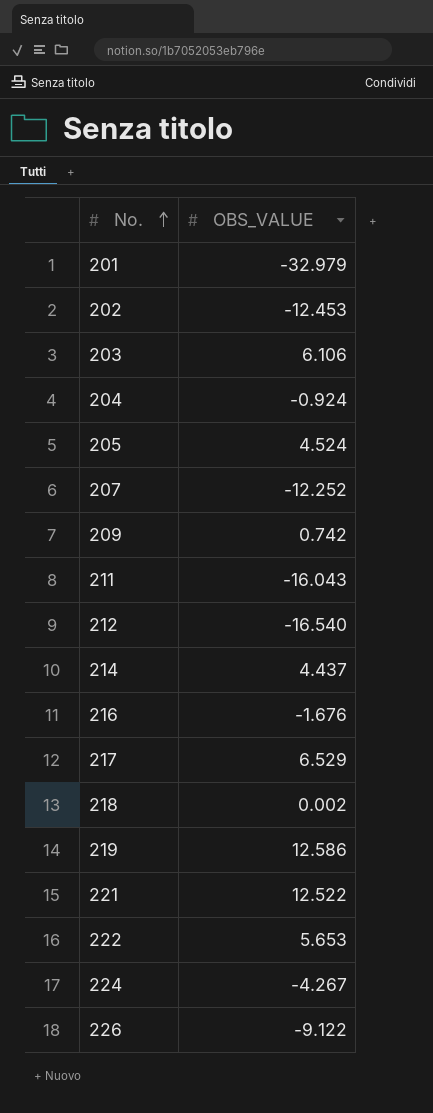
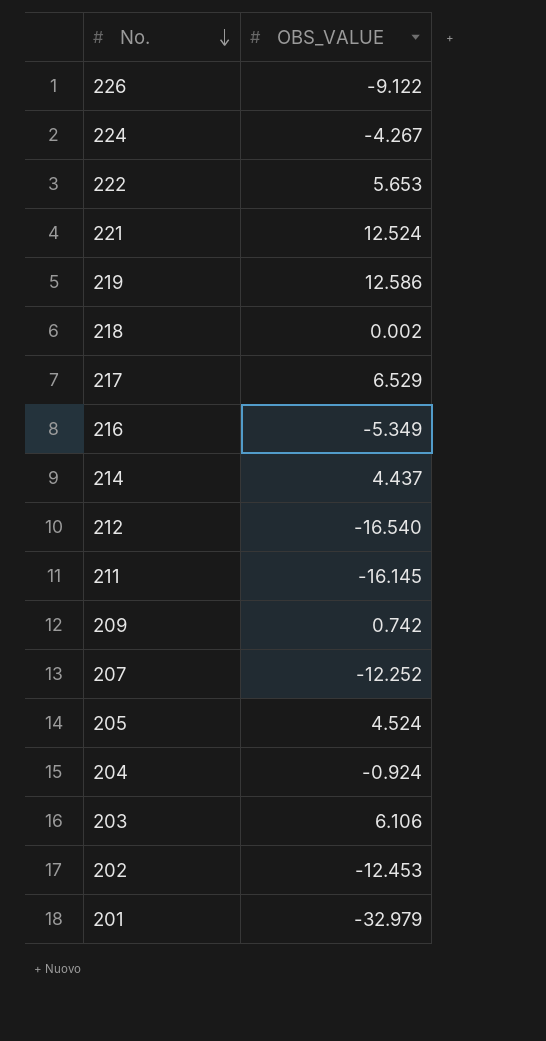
row order: No. ascending -> No. descending
221 | OBS_VALUE: 12.522 -> 12.524
216 | OBS_VALUE: -1.676 -> -5.349
211 | OBS_VALUE: -16.043 -> -16.145

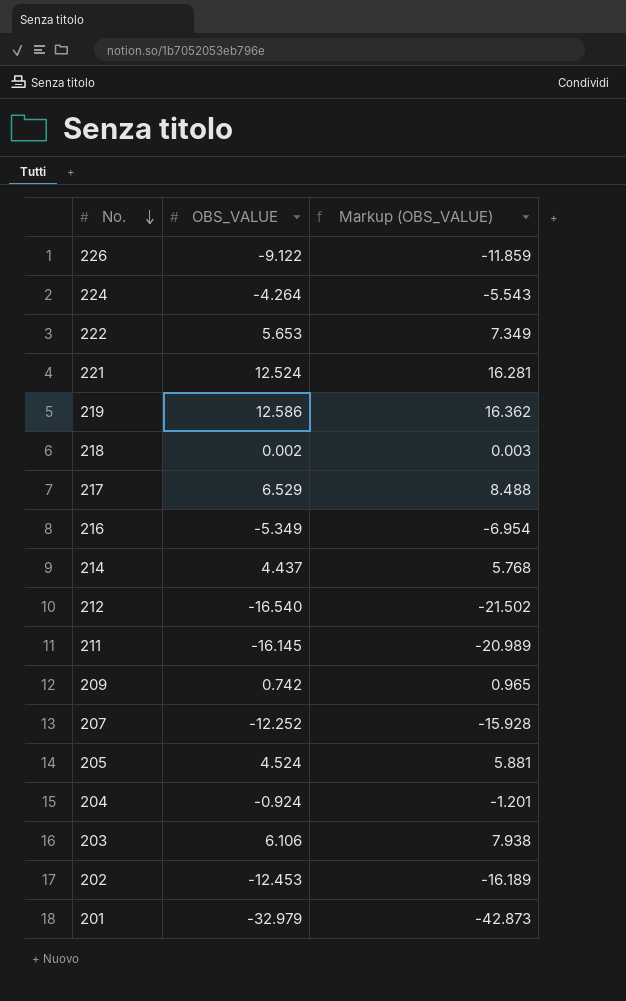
column Markup (OBS_VALUE) | formula: none -> [OBS_VALUE] * 1.3
224 | OBS_VALUE: -4.267 -> -4.264

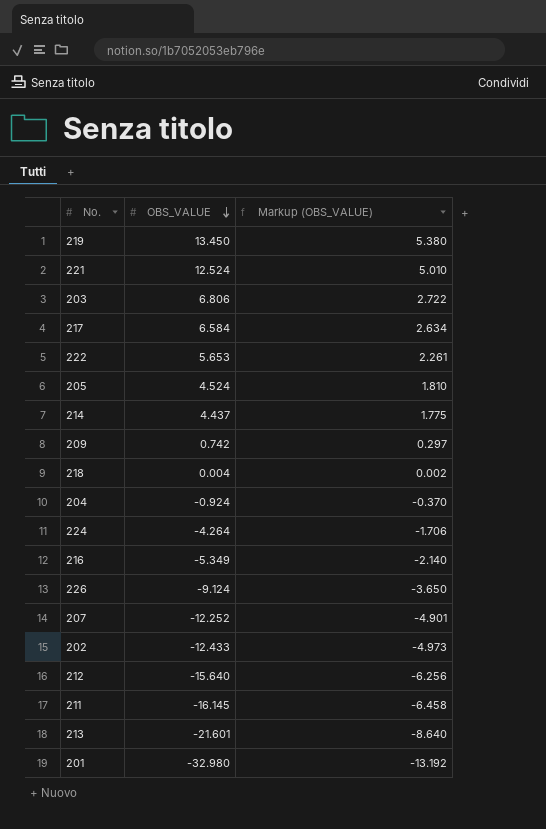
row order: No. descending -> OBS_VALUE descending
column Markup (OBS_VALUE) | formula: [OBS_VALUE] * 1.3 -> [OBS_VALUE] * 0.4
219 | OBS_VALUE: 12.586 -> 13.450
203 | OBS_VALUE: 6.106 -> 6.806
217 | OBS_VALUE: 6.529 -> 6.584
218 | OBS_VALUE: 0.002 -> 0.004
226 | OBS_VALUE: -9.122 -> -9.124
202 | OBS_VALUE: -12.453 -> -12.433
212 | OBS_VALUE: -16.540 -> -15.640
row 213: none -> -21.601 | -8.640
201 | OBS_VALUE: -32.979 -> -32.980

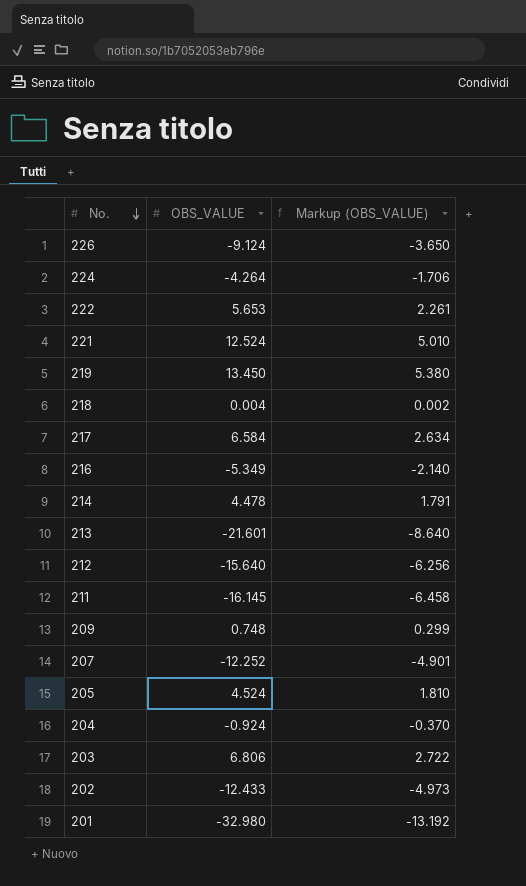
row order: OBS_VALUE descending -> No. descending
214 | OBS_VALUE: 4.437 -> 4.478
214 | Markup (OBS_VALUE): 1.775 -> 1.791
209 | OBS_VALUE: 0.742 -> 0.748
209 | Markup (OBS_VALUE): 0.297 -> 0.299

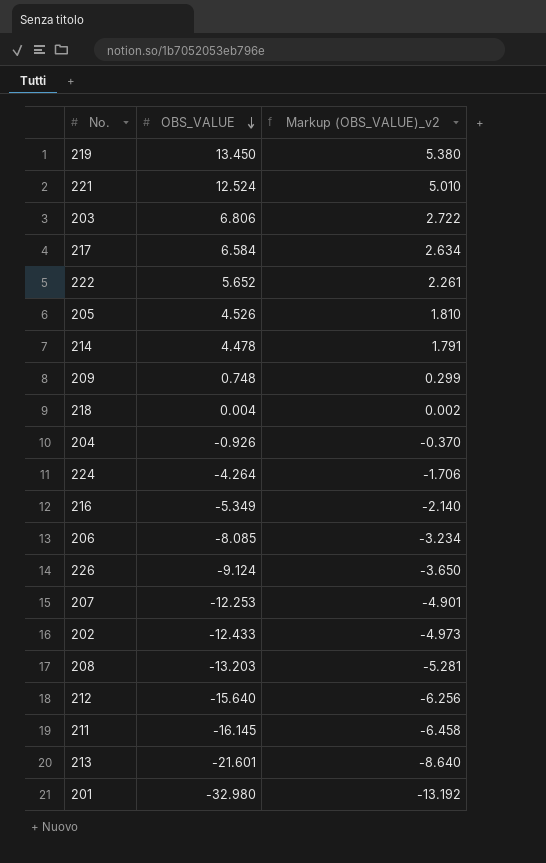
row order: No. descending -> OBS_VALUE descending
column name: Markup (OBS_VALUE) -> Markup (OBS_VALUE)_v2
222 | OBS_VALUE: 5.653 -> 5.652
205 | OBS_VALUE: 4.524 -> 4.526
204 | OBS_VALUE: -0.924 -> -0.926
row 206: none -> -8.085 | -3.234
207 | OBS_VALUE: -12.252 -> -12.253
row 208: none -> -13.203 | -5.281

